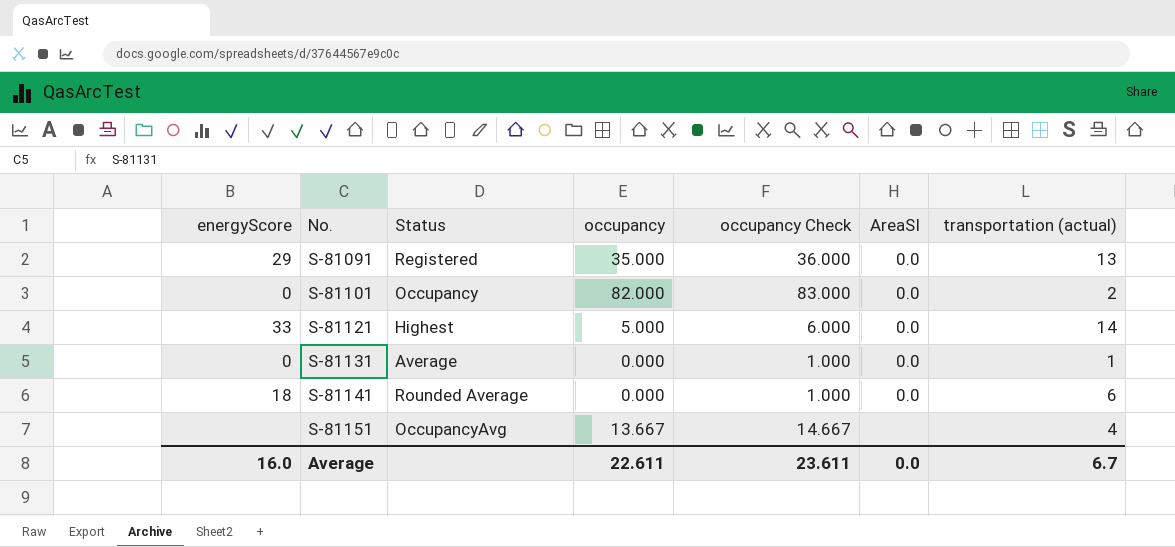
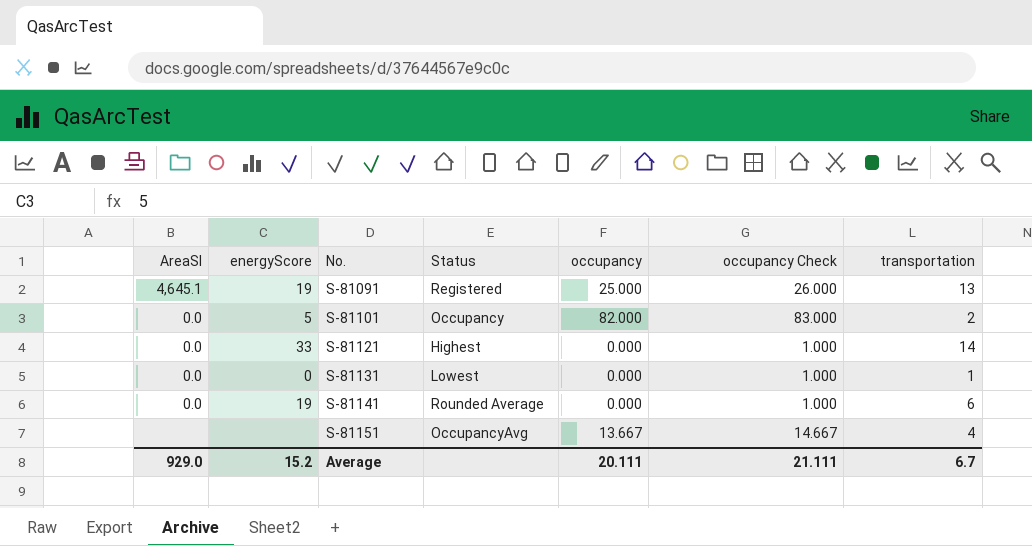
column AreaSI | position: 6 -> 1
column name: transportation (actual) -> transportation
S-81091 | AreaSI: 0.0 -> 4,645.1
S-81091 | energyScore: 29 -> 19
S-81091 | occupancy: 35.000 -> 25.000
S-81091 | occupancy Check: 36.000 -> 26.000
S-81101 | energyScore: 0 -> 5
S-81121 | occupancy: 5.000 -> 0.000
S-81121 | occupancy Check: 6.000 -> 1.000
S-81131 | Status: Average -> Lowest
S-81141 | energyScore: 18 -> 19
Average | AreaSI: 0.0 -> 929.0
Average | energyScore: 16.0 -> 15.2
Average | occupancy: 22.611 -> 20.111
Average | occupancy Check: 23.611 -> 21.111

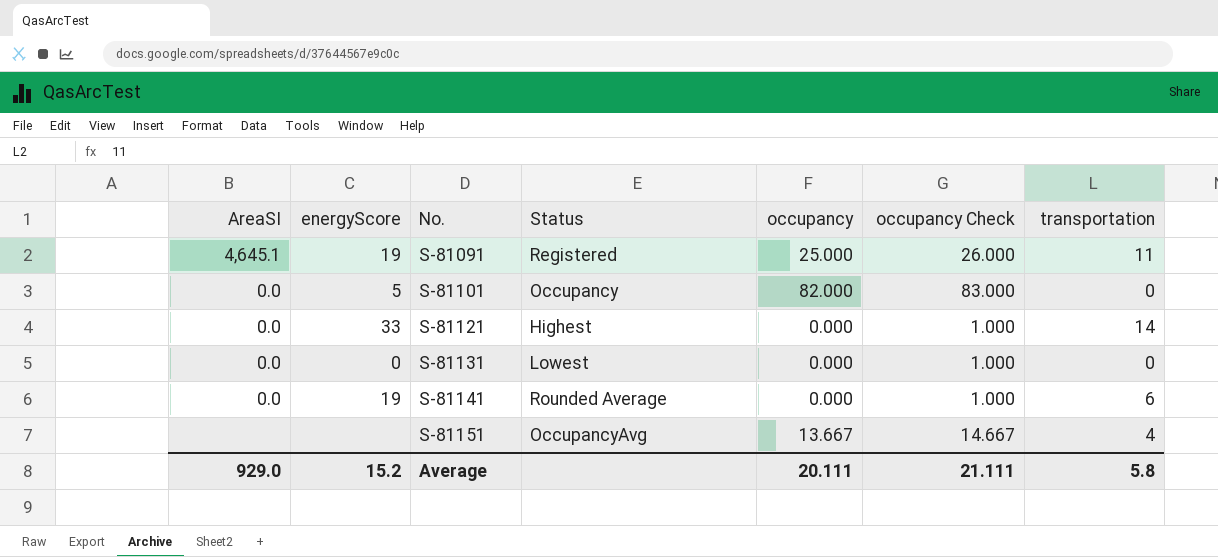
S-81091 | transportation: 13 -> 11
S-81101 | transportation: 2 -> 0
S-81131 | transportation: 1 -> 0
Average | transportation: 6.7 -> 5.8

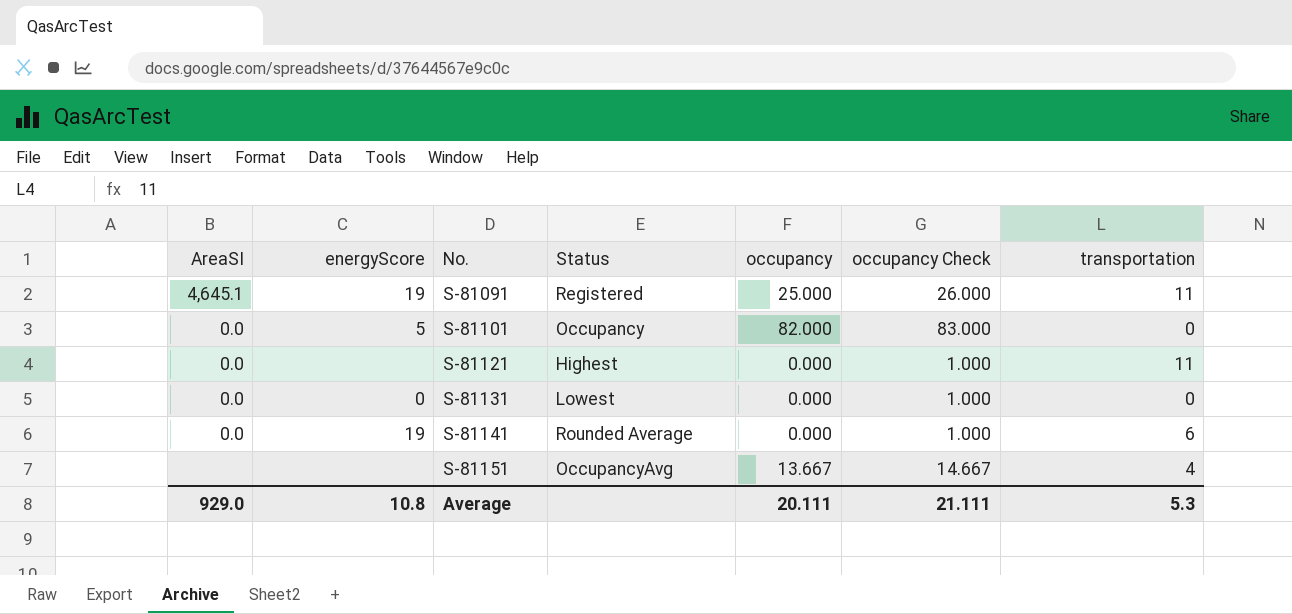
S-81121 | energyScore: 33 -> none
S-81121 | transportation: 14 -> 11
Average | energyScore: 15.2 -> 10.8
Average | transportation: 5.8 -> 5.3

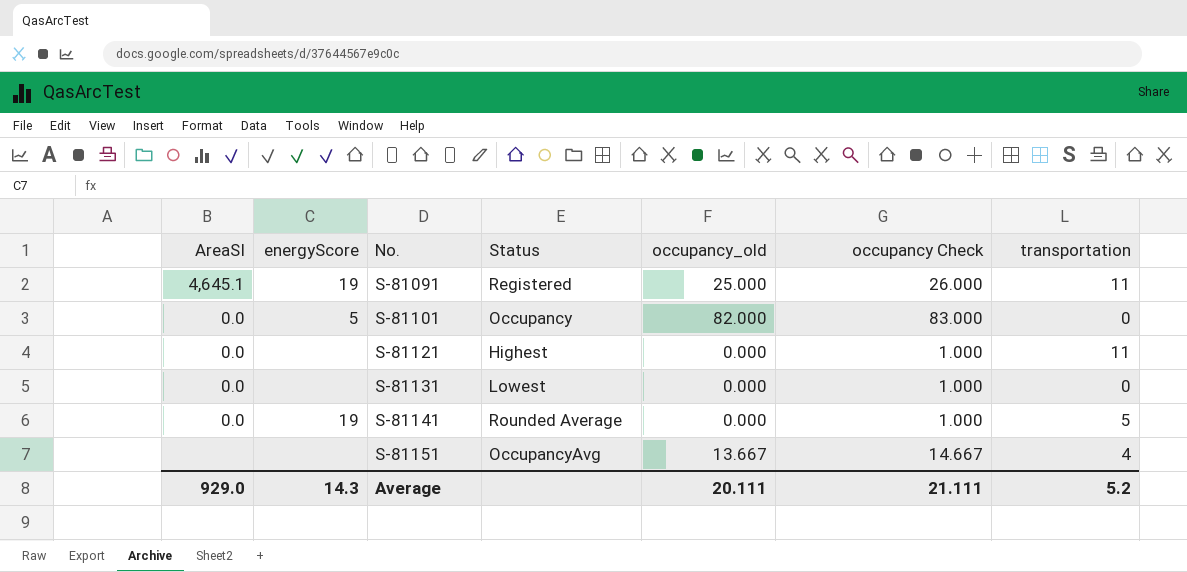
column name: occupancy -> occupancy_old
S-81131 | energyScore: 0 -> none
S-81141 | transportation: 6 -> 5
Average | energyScore: 10.8 -> 14.3
Average | transportation: 5.3 -> 5.2

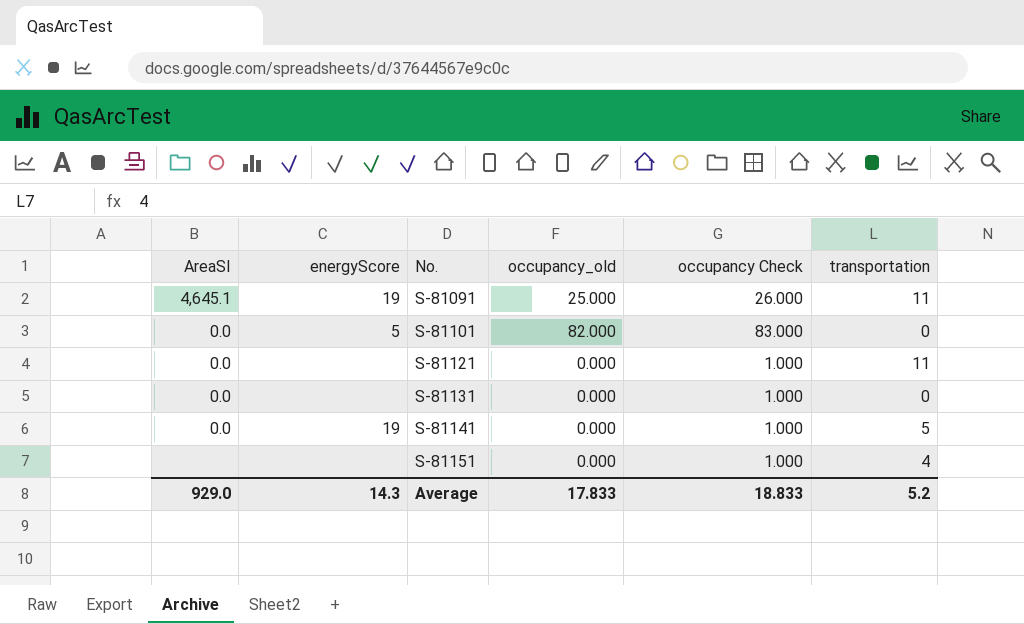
column Status | position: 4 -> none
S-81151 | occupancy_old: 13.667 -> 0.000
S-81151 | occupancy Check: 14.667 -> 1.000
Average | occupancy_old: 20.111 -> 17.833
Average | occupancy Check: 21.111 -> 18.833

